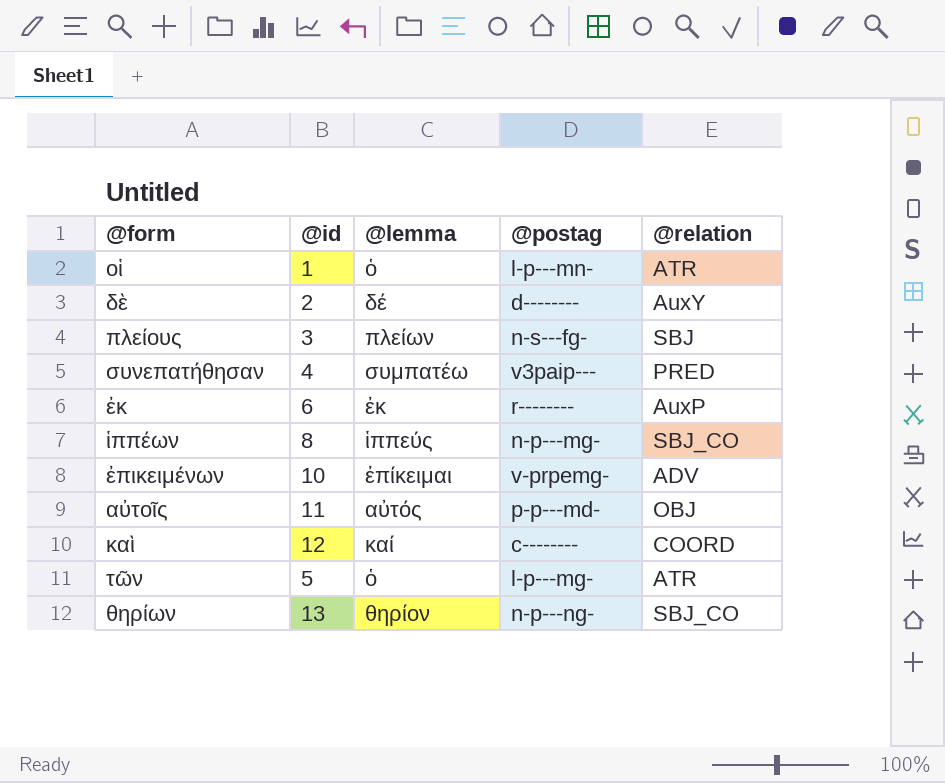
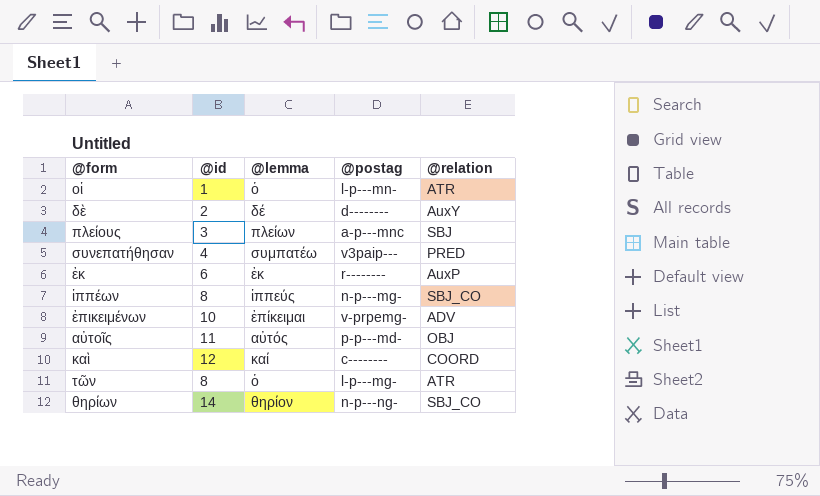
πλείους | @postag: n-s---fg- -> a-p---mnc
τῶν | @id: 5 -> 8
θηρίων | @id: 13 -> 14

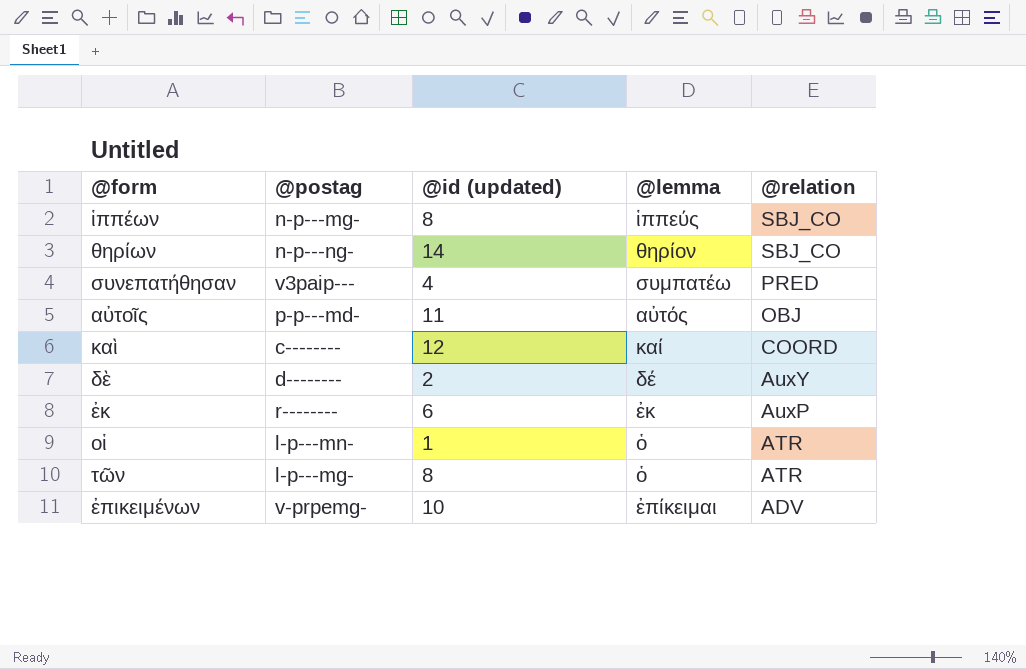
row order: none -> @relation descending
column @postag | position: 4 -> 2
column name: @id -> @id (updated)
row πλείους: 3 | πλείων | a-p---mnc | SBJ -> none

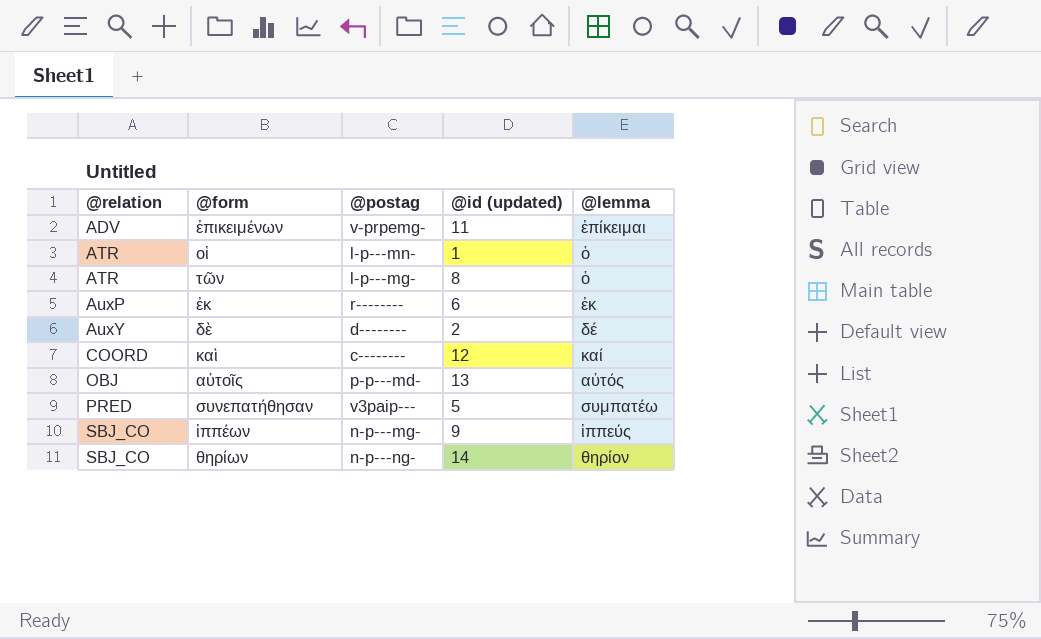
row order: @relation descending -> @relation ascending
column @relation | position: 5 -> 1
ἐπικειμένων | @id (updated): 10 -> 11
αὐτοῖς | @id (updated): 11 -> 13
συνεπατήθησαν | @id (updated): 4 -> 5
ἱππέων | @id (updated): 8 -> 9

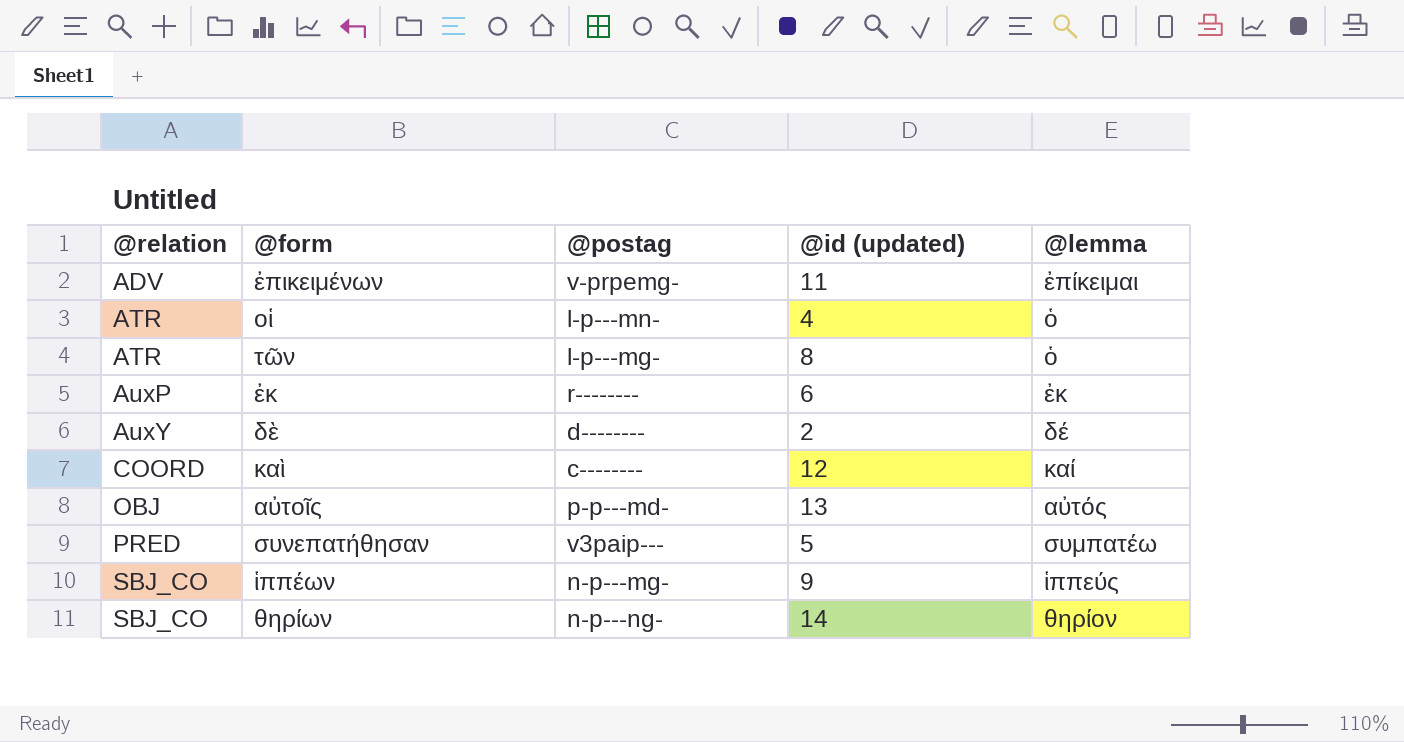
οἱ | @id (updated): 1 -> 4

